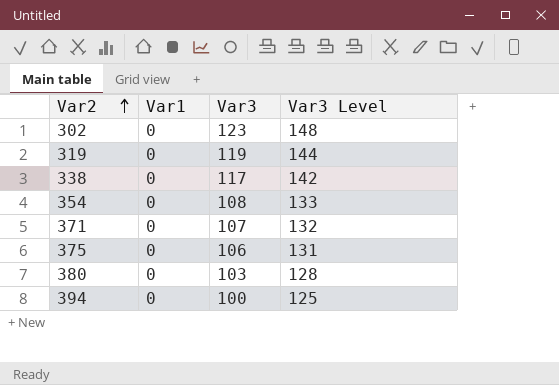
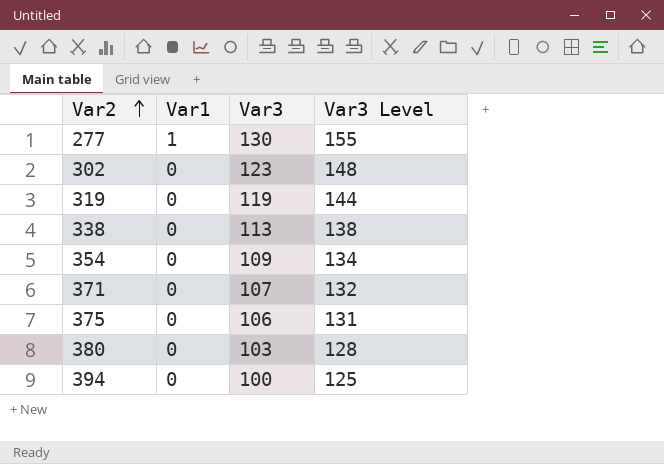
row 277: none -> 1 | 130 | 155
338 | Var3: 117 -> 113
338 | Var3 Level: 142 -> 138
354 | Var3: 108 -> 109
354 | Var3 Level: 133 -> 134

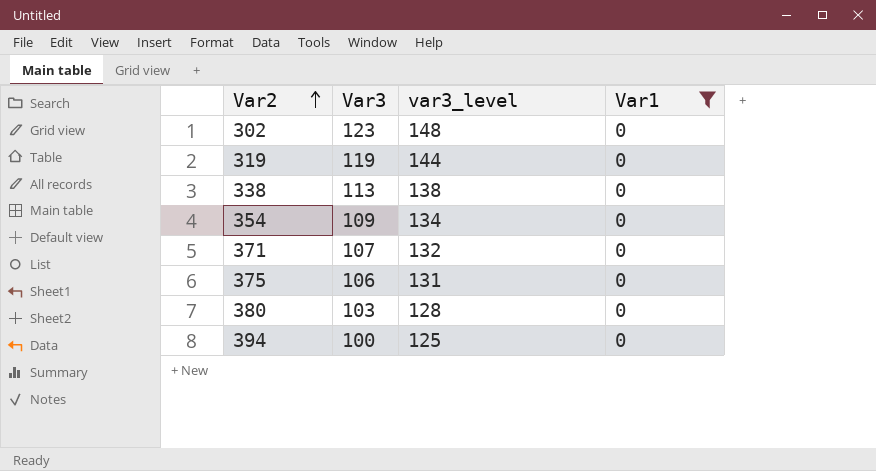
filter: none -> Var1 = 0
column name: Var3 Level -> var3_level
column Var1 | position: 2 -> 4

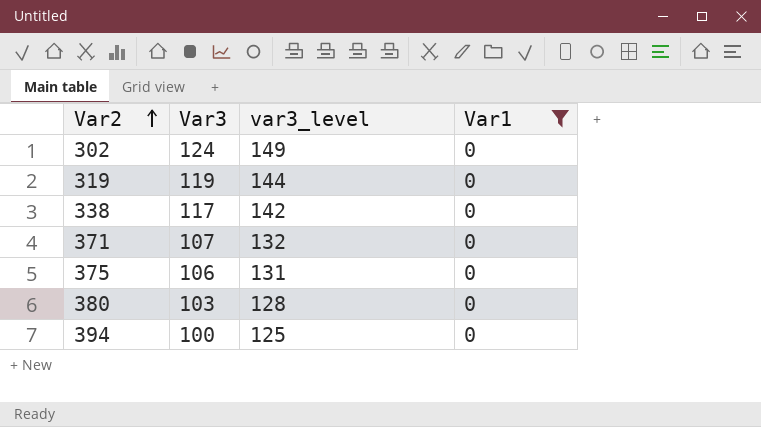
row 354: 109 | 134 | 0 -> none
302 | Var3: 123 -> 124
302 | var3_level: 148 -> 149
338 | Var3: 113 -> 117
338 | var3_level: 138 -> 142

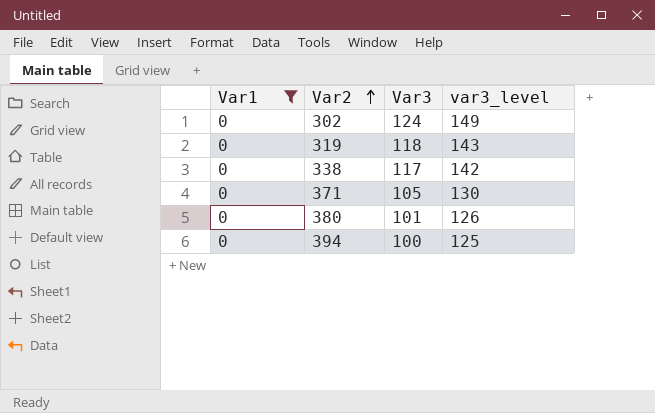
column Var1 | position: 4 -> 1
row 375: 106 | 131 | 0 -> none
319 | Var3: 119 -> 118
319 | var3_level: 144 -> 143
371 | Var3: 107 -> 105
371 | var3_level: 132 -> 130
380 | Var3: 103 -> 101
380 | var3_level: 128 -> 126

